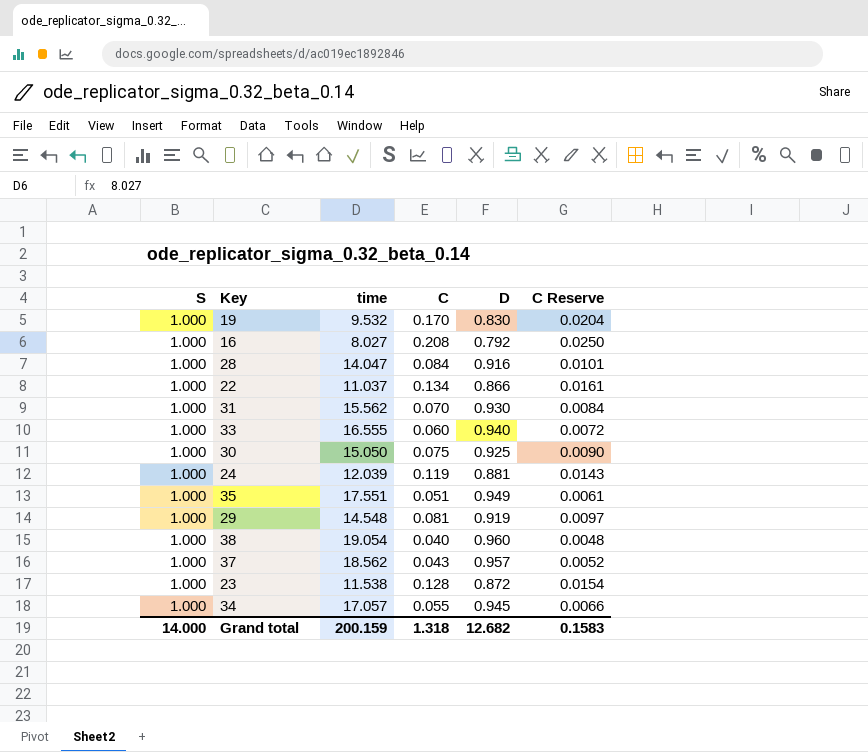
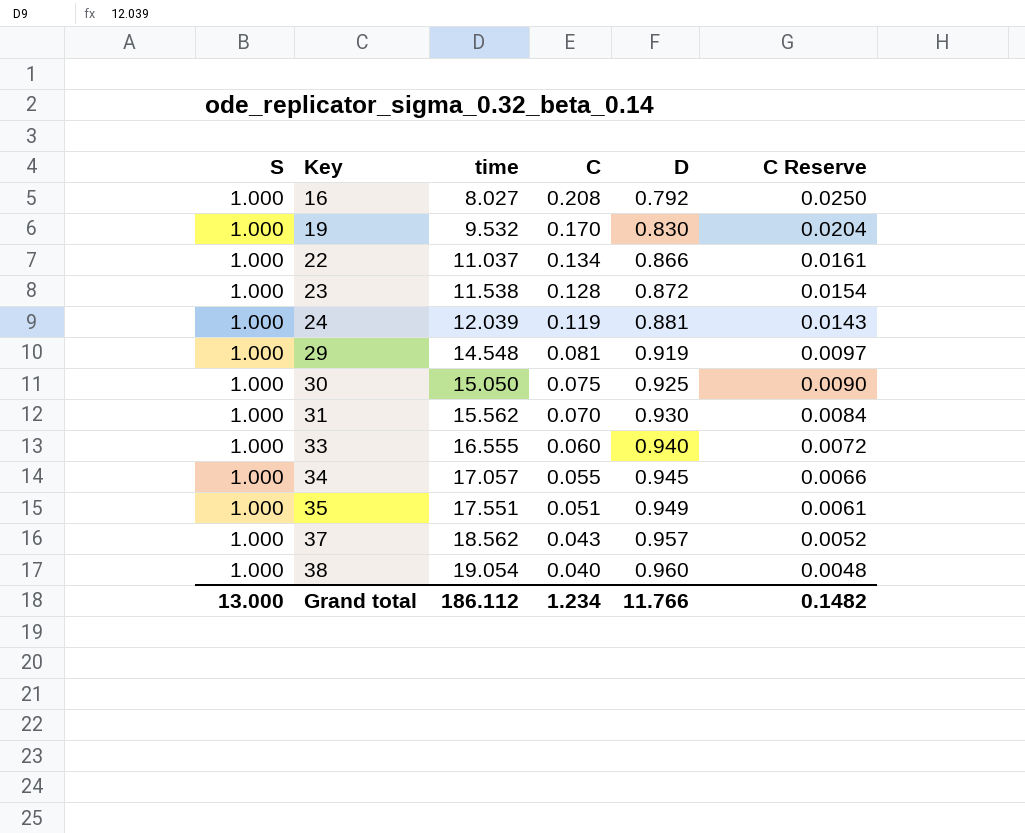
row order: none -> Key ascending
row 28: 1.000 | 14.047 | 0.084 | 0.916 | 0.0101 -> none
Grand total | S: 14.000 -> 13.000
Grand total | time: 200.159 -> 186.112
Grand total | C: 1.318 -> 1.234
Grand total | D: 12.682 -> 11.766
Grand total | C Reserve: 0.1583 -> 0.1482

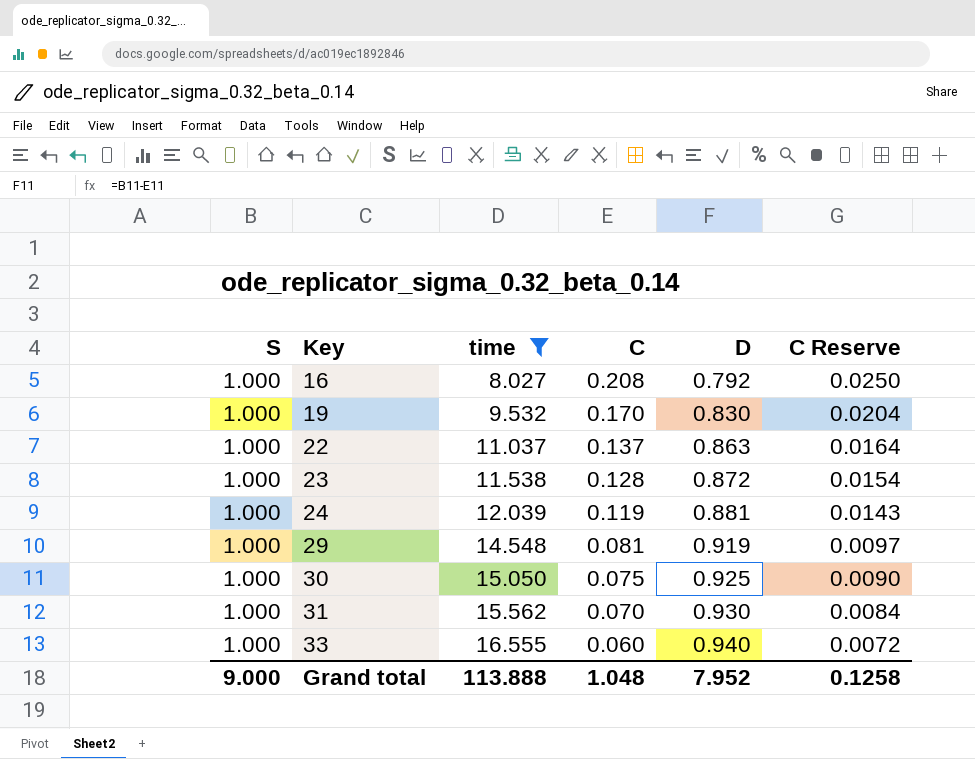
filter: none -> time <= 16.555
22 | C: 0.134 -> 0.137
22 | D: 0.866 -> 0.863
22 | C Reserve: 0.0161 -> 0.0164
Grand total | S: 13.000 -> 9.000
Grand total | time: 186.112 -> 113.888
Grand total | C: 1.234 -> 1.048
Grand total | D: 11.766 -> 7.952
Grand total | C Reserve: 0.1482 -> 0.1258

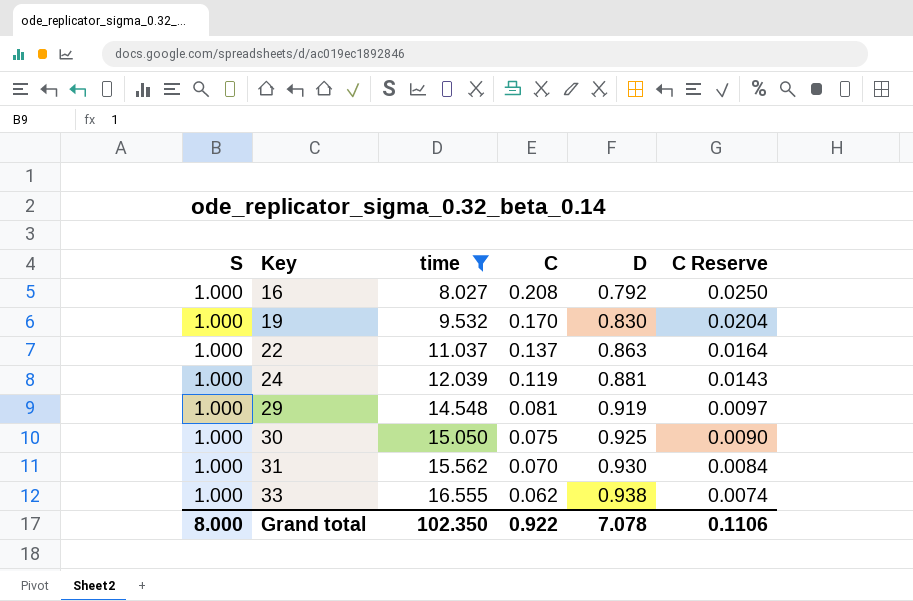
row 23: 1.000 | 11.538 | 0.128 | 0.872 | 0.0154 -> none
33 | C: 0.060 -> 0.062
33 | D: 0.940 -> 0.938
33 | C Reserve: 0.0072 -> 0.0074
Grand total | S: 9.000 -> 8.000
Grand total | time: 113.888 -> 102.350
Grand total | C: 1.048 -> 0.922
Grand total | D: 7.952 -> 7.078
Grand total | C Reserve: 0.1258 -> 0.1106

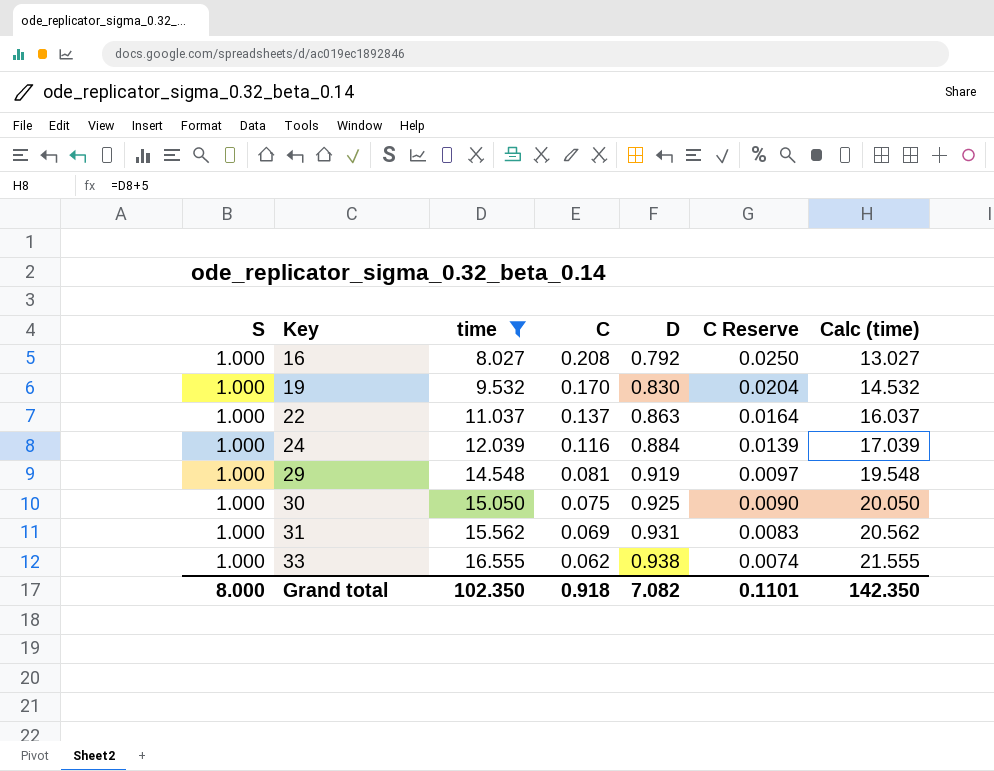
column Calc (time) | formula: none -> [time] + 5
24 | C: 0.119 -> 0.116
24 | D: 0.881 -> 0.884
24 | C Reserve: 0.0143 -> 0.0139
31 | C: 0.070 -> 0.069
31 | D: 0.930 -> 0.931
31 | C Reserve: 0.0084 -> 0.0083
Grand total | C: 0.922 -> 0.918
Grand total | D: 7.078 -> 7.082
Grand total | C Reserve: 0.1106 -> 0.1101

